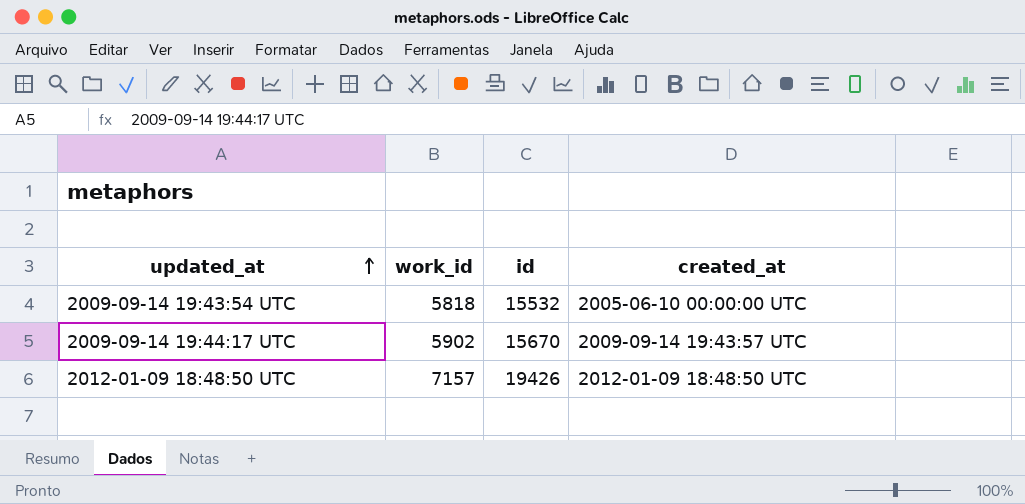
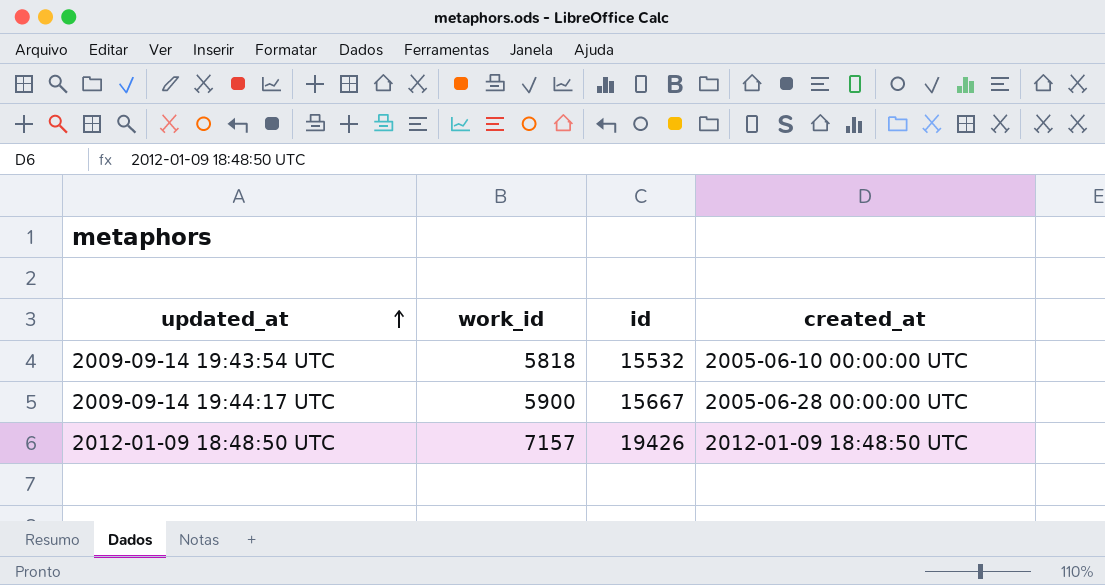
2009-09-14 19:44:17 UTC | work_id: 5902 -> 5900
2009-09-14 19:44:17 UTC | id: 15670 -> 15667
2009-09-14 19:44:17 UTC | created_at: 2009-09-14 19:43:57 UTC -> 2005-06-28 00:00:00 UTC

